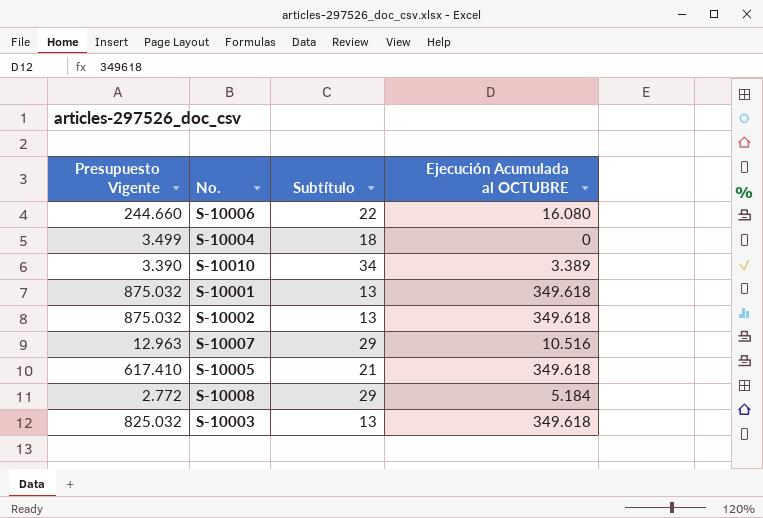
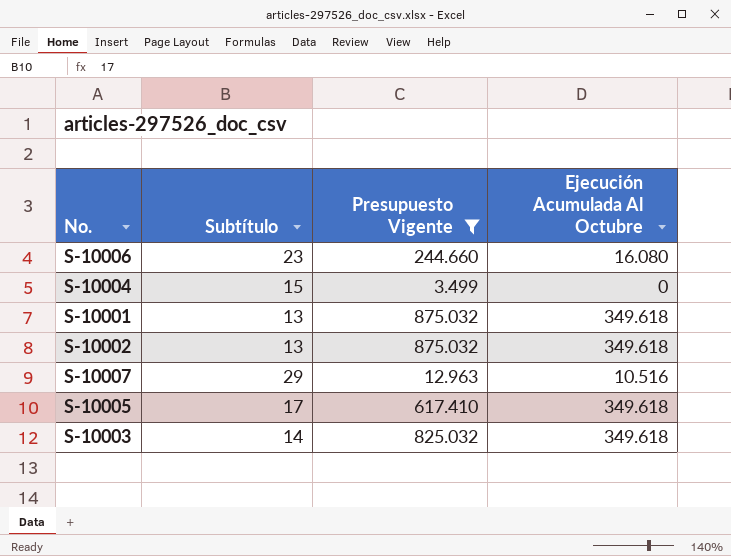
filter: none -> Presupuesto Vigente >= 3.499
column Presupuesto Vigente | position: 1 -> 3
column name: Ejecución Acumulada al OCTUBRE -> Ejecución Acumulada Al Octubre
S-10006 | Subtítulo: 22 -> 23
S-10004 | Subtítulo: 18 -> 15
S-10005 | Subtítulo: 21 -> 17
S-10003 | Subtítulo: 13 -> 14

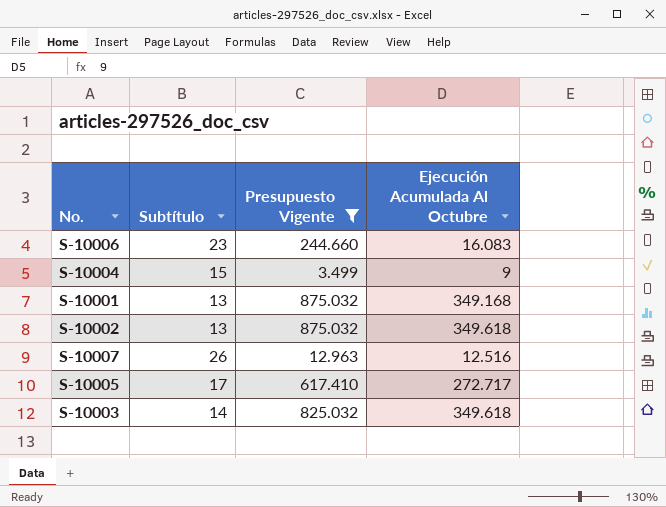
S-10006 | Ejecución Acumulada Al Octubre: 16.080 -> 16.083
S-10004 | Ejecución Acumulada Al Octubre: 0 -> 9
S-10001 | Ejecución Acumulada Al Octubre: 349.618 -> 349.168
S-10007 | Subtítulo: 29 -> 26
S-10007 | Ejecución Acumulada Al Octubre: 10.516 -> 12.516
S-10005 | Ejecución Acumulada Al Octubre: 349.618 -> 272.717

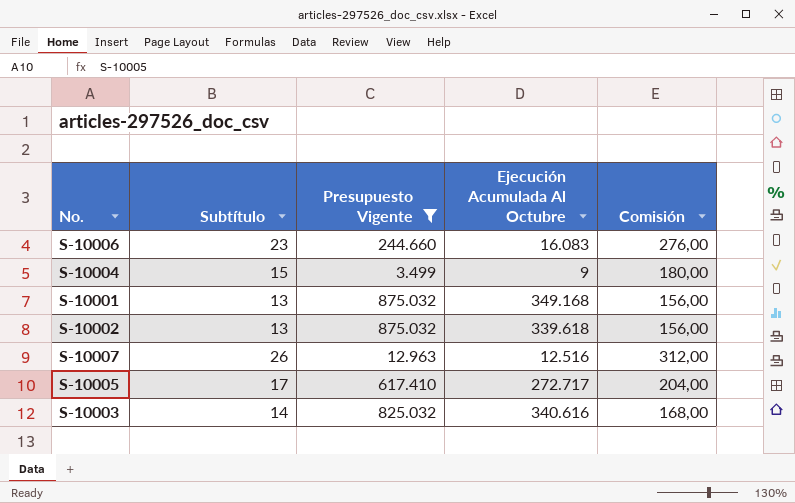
column Comisión | formula: none -> [Subtítulo] * 12
S-10002 | Ejecución Acumulada Al Octubre: 349.618 -> 339.618
S-10003 | Ejecución Acumulada Al Octubre: 349.618 -> 340.616

